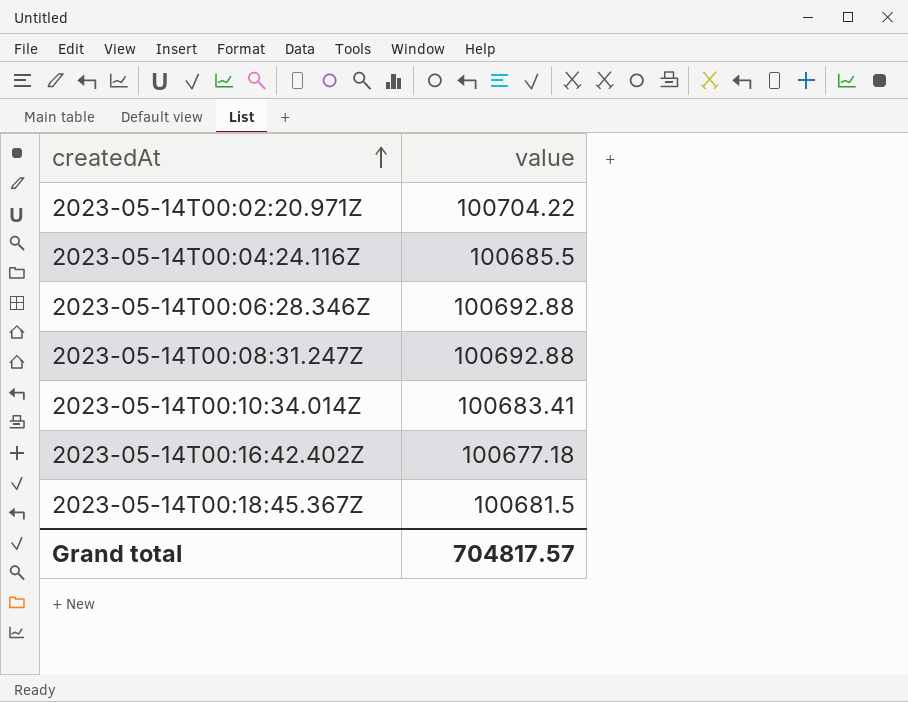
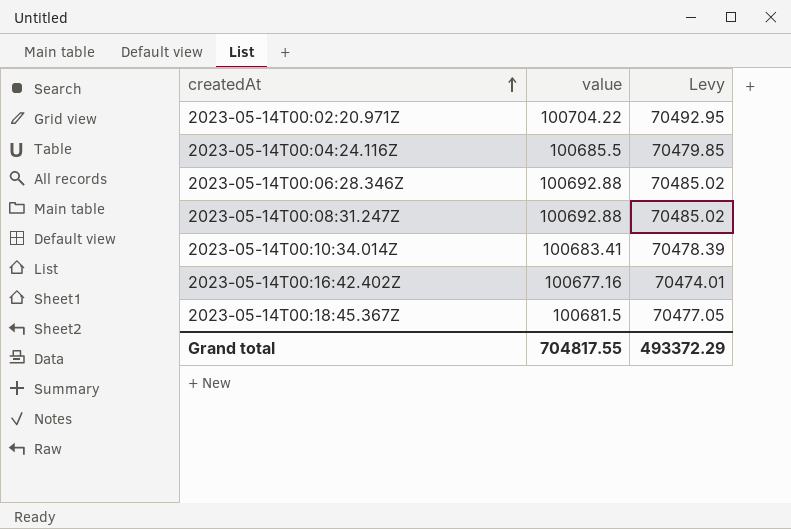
column Levy | formula: none -> [value] * 0.7
2023-05-14T00:16:42.402Z | value: 100677.18 -> 100677.16
Grand total | value: 704817.57 -> 704817.55

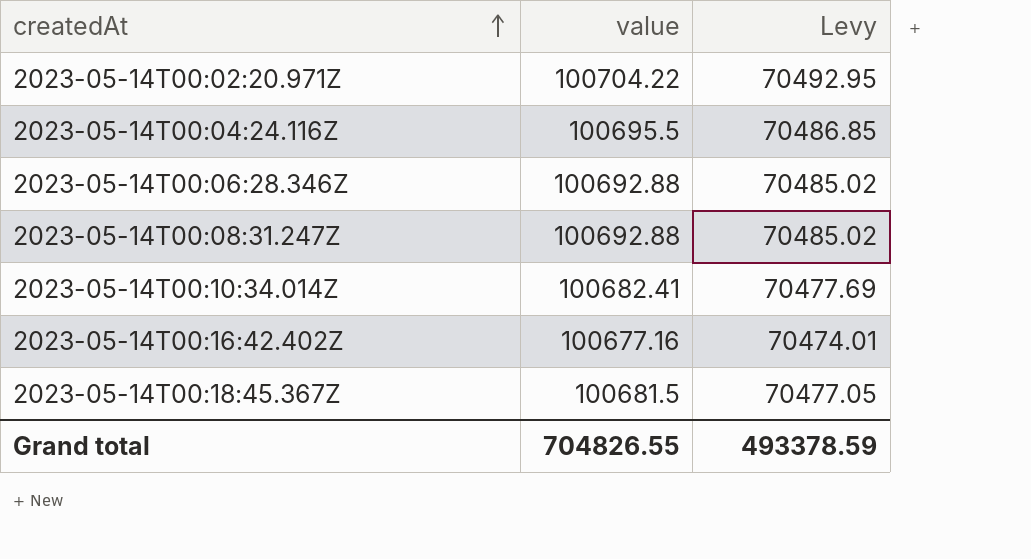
2023-05-14T00:04:24.116Z | value: 100685.5 -> 100695.5
2023-05-14T00:04:24.116Z | Levy: 70479.85 -> 70486.85
2023-05-14T00:10:34.014Z | value: 100683.41 -> 100682.41
2023-05-14T00:10:34.014Z | Levy: 70478.39 -> 70477.69
Grand total | value: 704817.55 -> 704826.55
Grand total | Levy: 493372.29 -> 493378.59

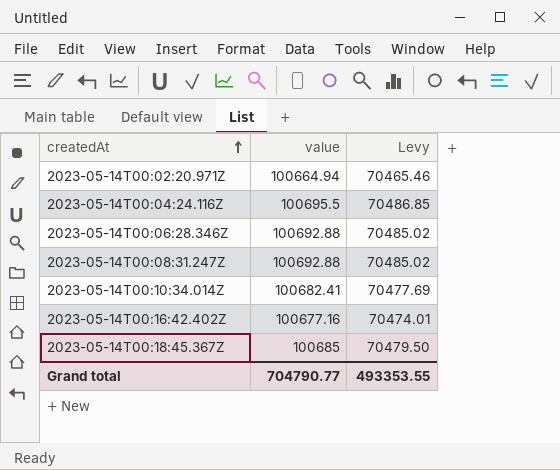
2023-05-14T00:02:20.971Z | value: 100704.22 -> 100664.94
2023-05-14T00:02:20.971Z | Levy: 70492.95 -> 70465.46
2023-05-14T00:18:45.367Z | value: 100681.5 -> 100685
2023-05-14T00:18:45.367Z | Levy: 70477.05 -> 70479.50
Grand total | value: 704826.55 -> 704790.77
Grand total | Levy: 493378.59 -> 493353.55

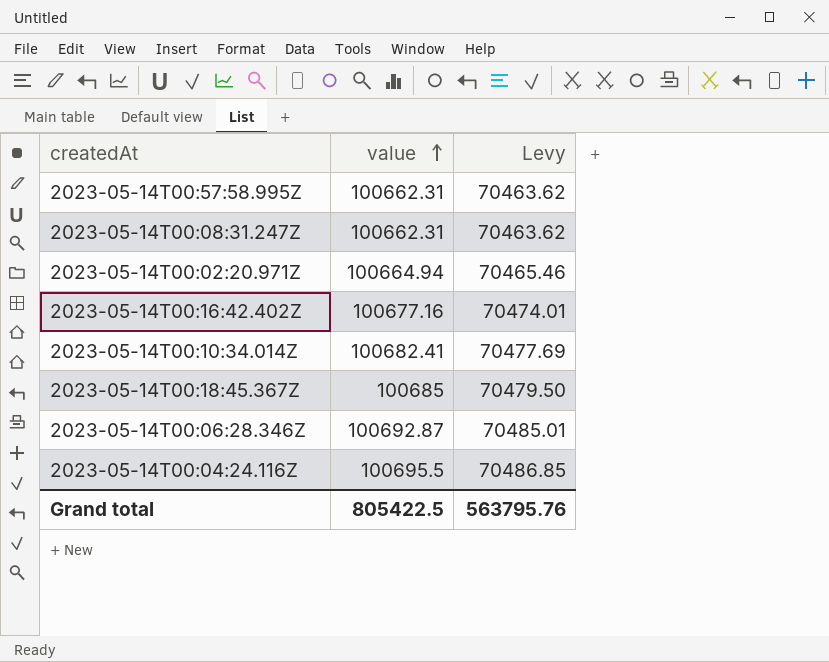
row order: createdAt ascending -> value ascending
row 2023-05-14T00:57:58.995Z: none -> 100662.31 | 70463.62
2023-05-14T00:08:31.247Z | value: 100692.88 -> 100662.31
2023-05-14T00:08:31.247Z | Levy: 70485.02 -> 70463.62
2023-05-14T00:06:28.346Z | value: 100692.88 -> 100692.87
2023-05-14T00:06:28.346Z | Levy: 70485.02 -> 70485.01
Grand total | value: 704790.77 -> 805422.5
Grand total | Levy: 493353.55 -> 563795.76

